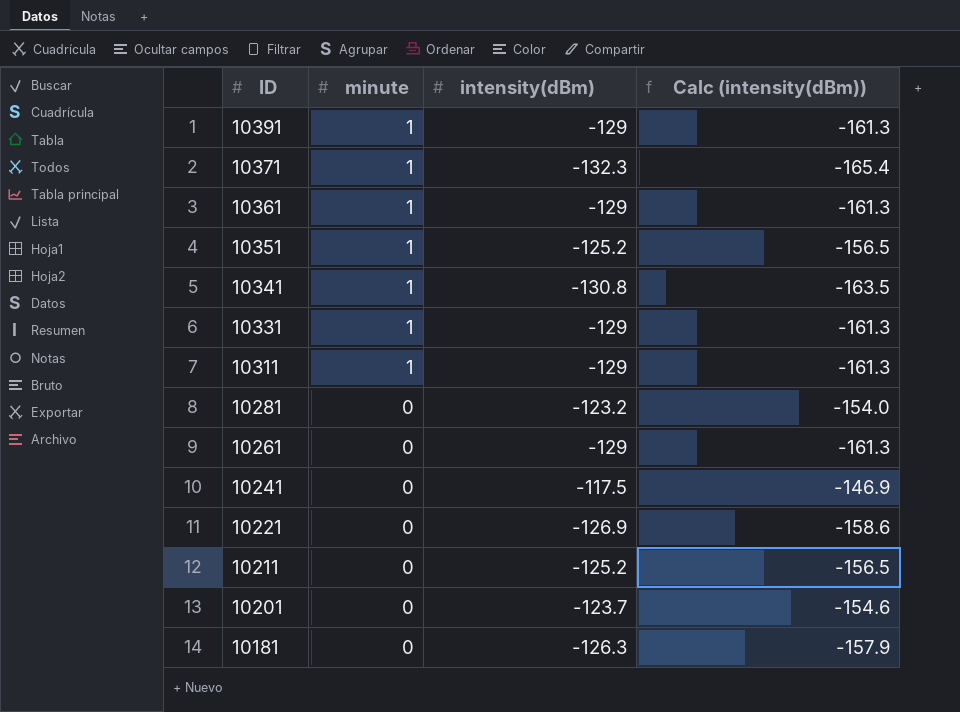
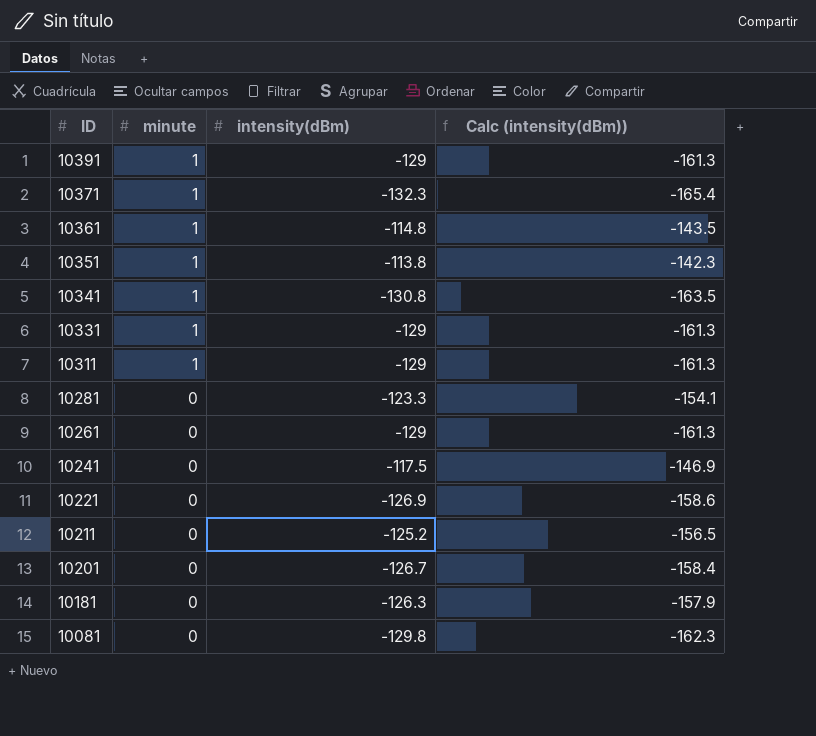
10361 | intensity(dBm): -129 -> -114.8
10361 | Calc (intensity(dBm)): -161.3 -> -143.5
10351 | intensity(dBm): -125.2 -> -113.8
10351 | Calc (intensity(dBm)): -156.5 -> -142.3
10281 | intensity(dBm): -123.2 -> -123.3
10281 | Calc (intensity(dBm)): -154.0 -> -154.1
10201 | intensity(dBm): -123.7 -> -126.7
10201 | Calc (intensity(dBm)): -154.6 -> -158.4
row 10081: none -> 0 | -129.8 | -162.3

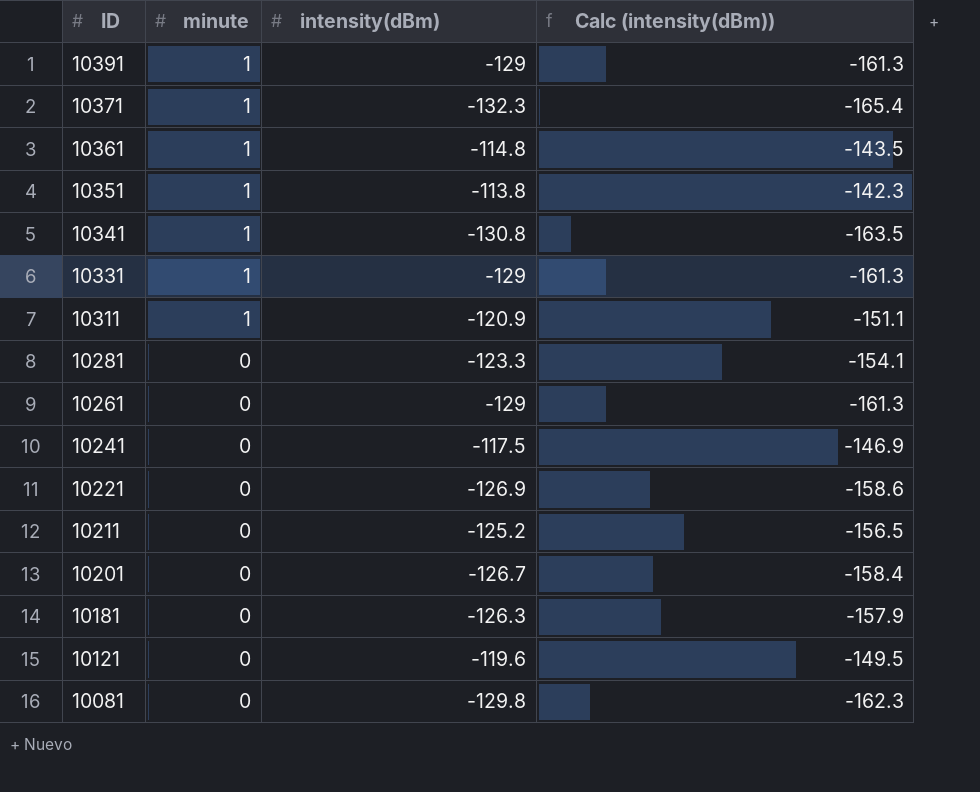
10311 | intensity(dBm): -129 -> -120.9
10311 | Calc (intensity(dBm)): -161.3 -> -151.1
row 10121: none -> 0 | -119.6 | -149.5

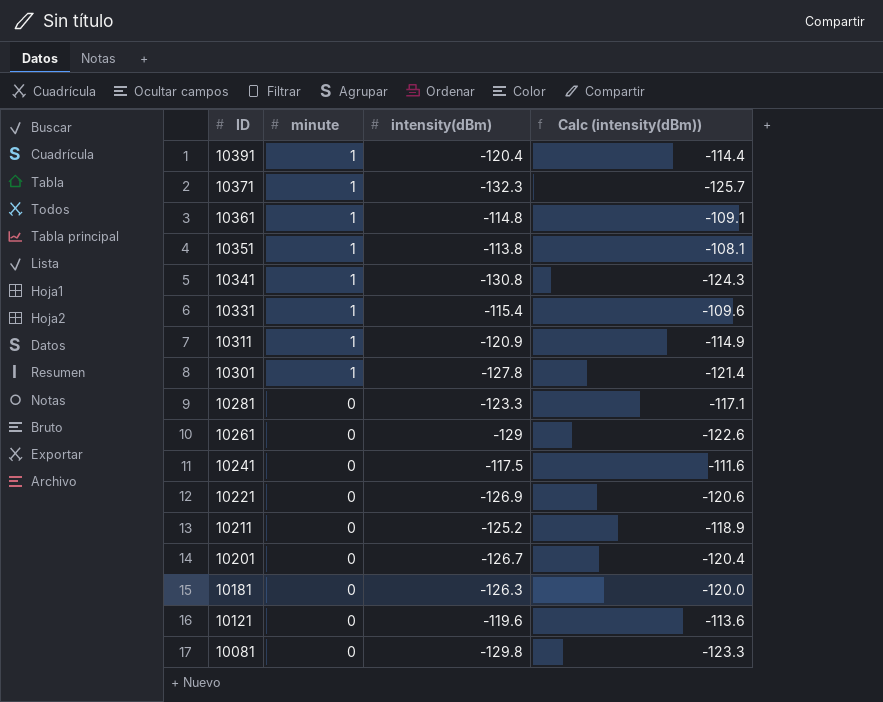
column Calc (intensity(dBm)) | formula: [intensity(dBm)] * 1.25 -> [intensity(dBm)] * 0.95
10391 | intensity(dBm): -129 -> -120.4
10331 | intensity(dBm): -129 -> -115.4
row 10301: none -> 1 | -127.8 | -121.4

